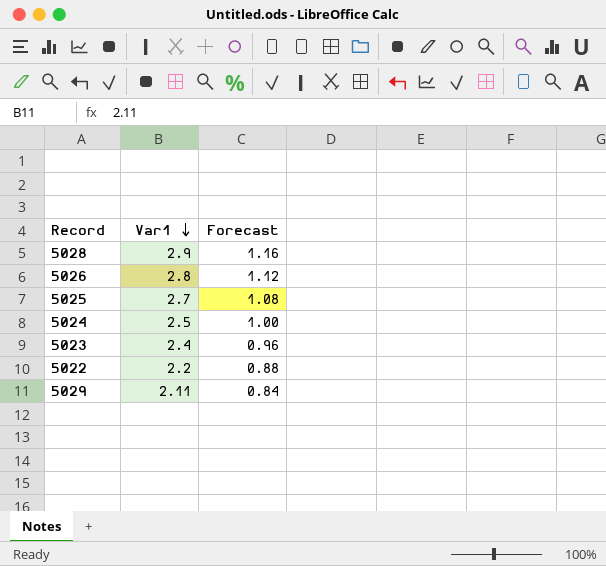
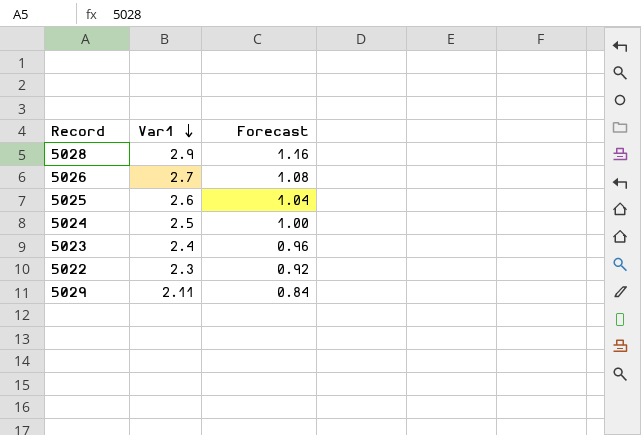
5026 | Var1: 2.8 -> 2.7
5026 | Forecast: 1.12 -> 1.08
5025 | Var1: 2.7 -> 2.6
5025 | Forecast: 1.08 -> 1.04
5022 | Var1: 2.2 -> 2.3
5022 | Forecast: 0.88 -> 0.92

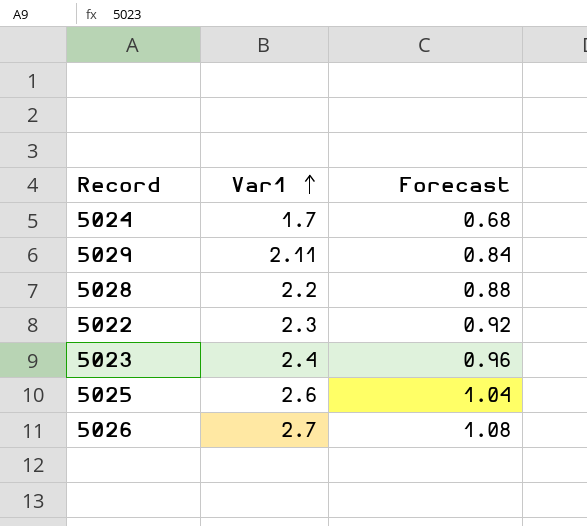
row order: Var1 descending -> Var1 ascending
5024 | Var1: 2.5 -> 1.7
5024 | Forecast: 1.00 -> 0.68
5028 | Var1: 2.9 -> 2.2
5028 | Forecast: 1.16 -> 0.88

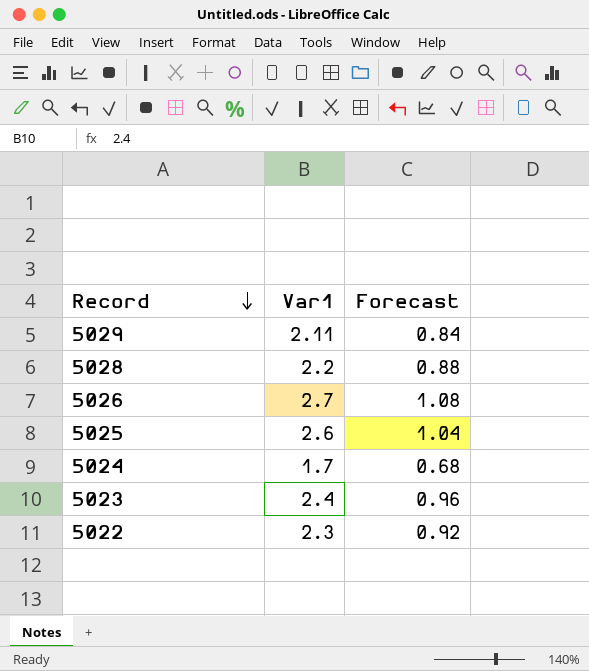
row order: Var1 ascending -> Record descending

